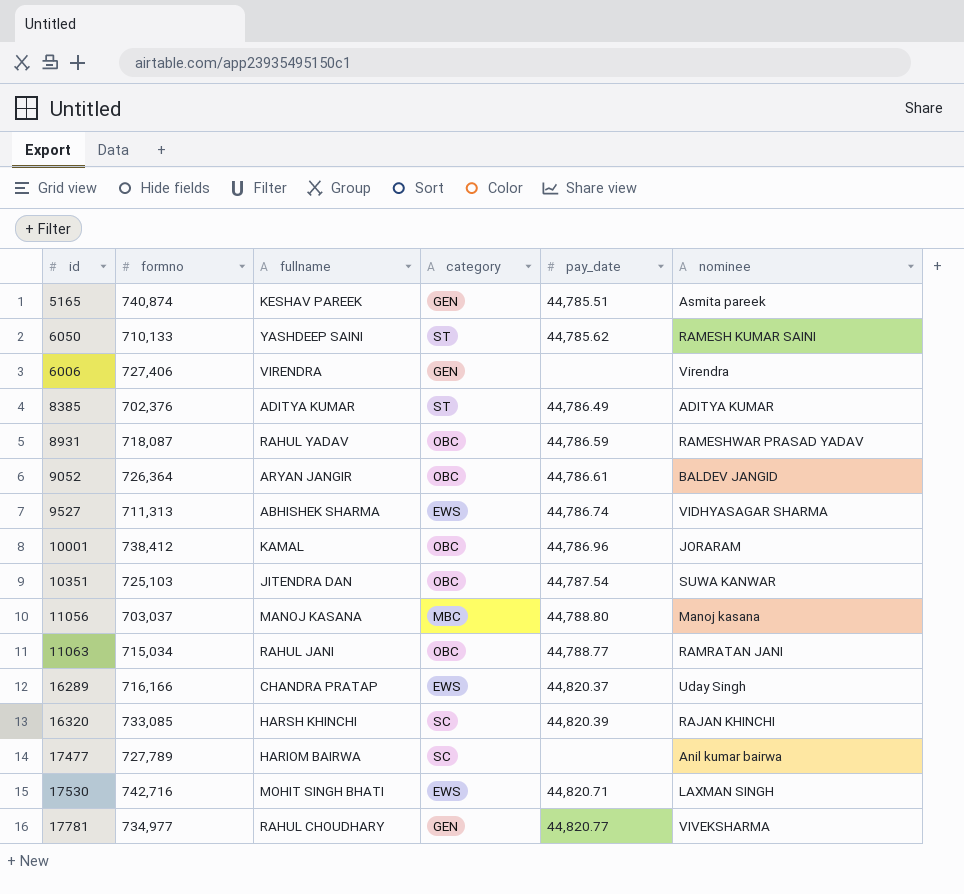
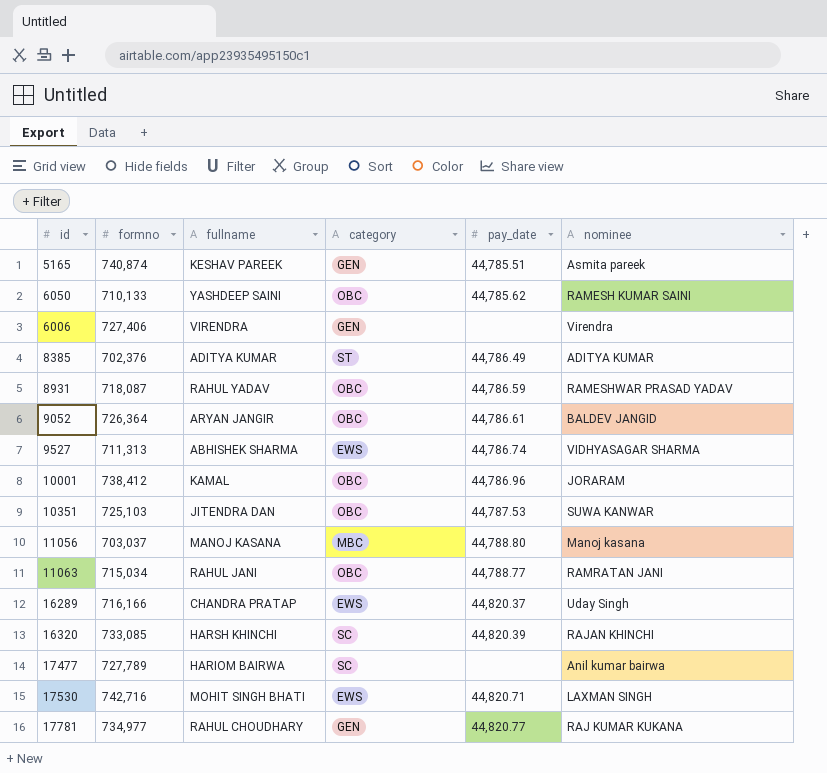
6050 | category: ST -> OBC
10351 | pay_date: 44,787.54 -> 44,787.53
17781 | nominee: VIVEKSHARMA -> RAJ KUMAR KUKANA

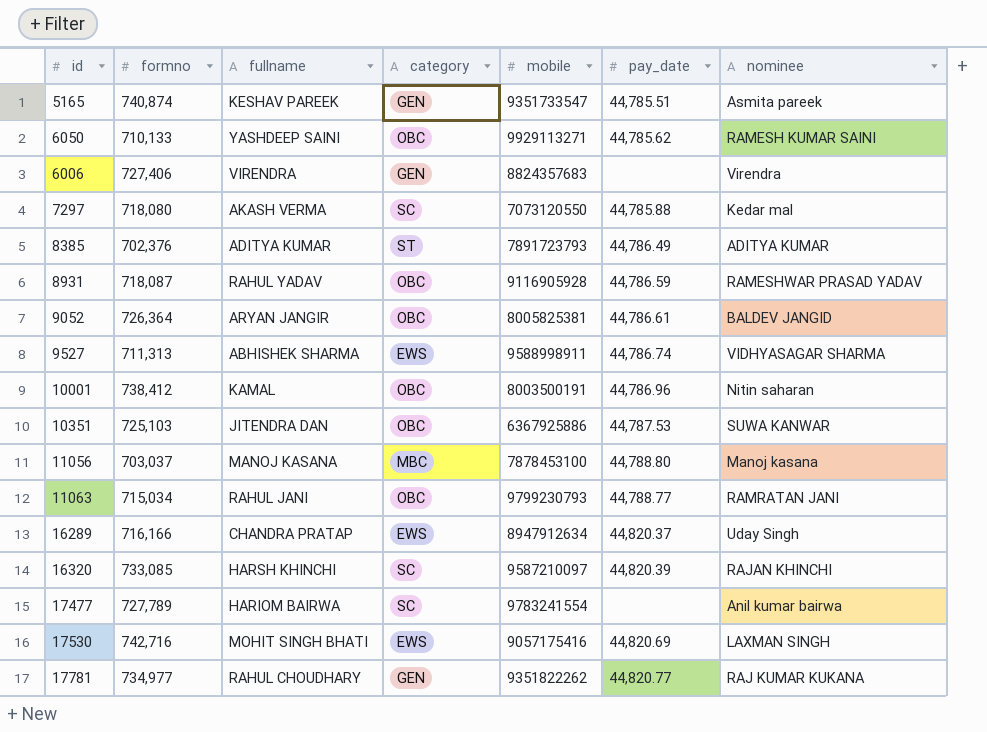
column mobile | position: none -> 5
row 7297: none -> 718,080 | AKASH VERMA | SC | 7073120550 | 44,785.88 | Kedar mal
10001 | nominee: JORARAM -> Nitin saharan
17530 | pay_date: 44,820.71 -> 44,820.69

